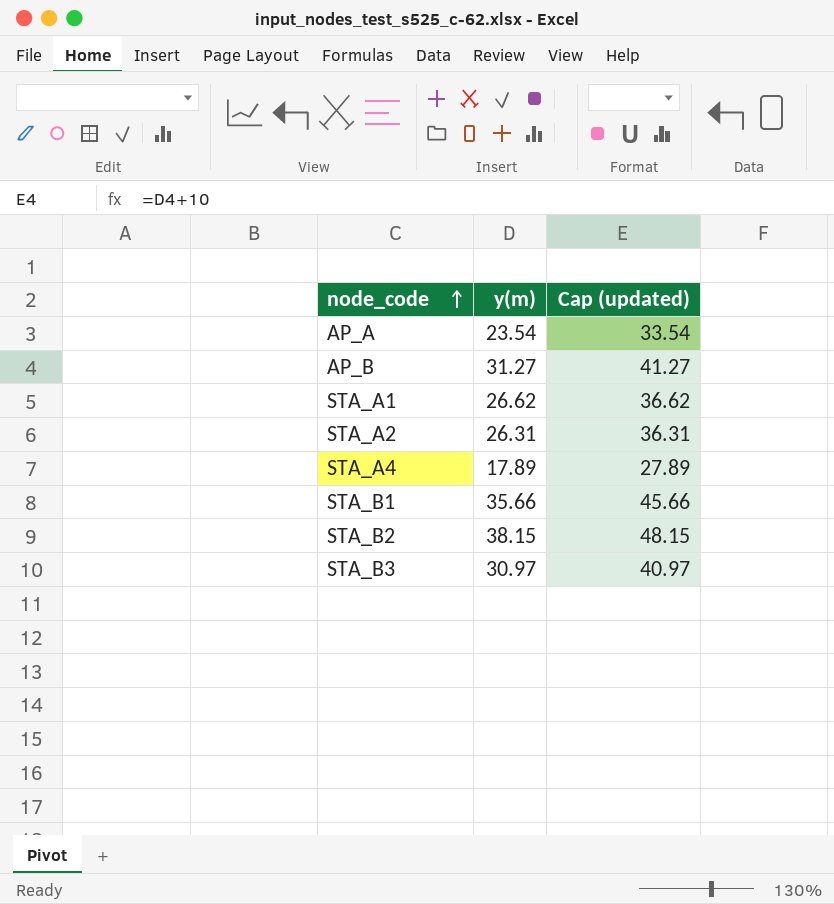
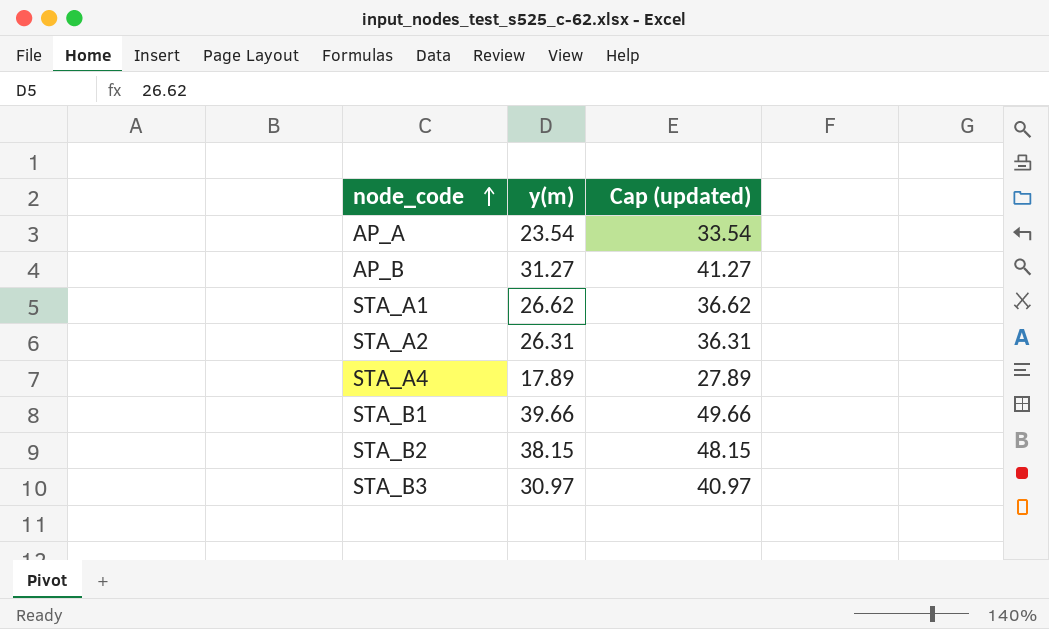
STA_B1 | y(m): 35.66 -> 39.66
STA_B1 | Cap (updated): 45.66 -> 49.66

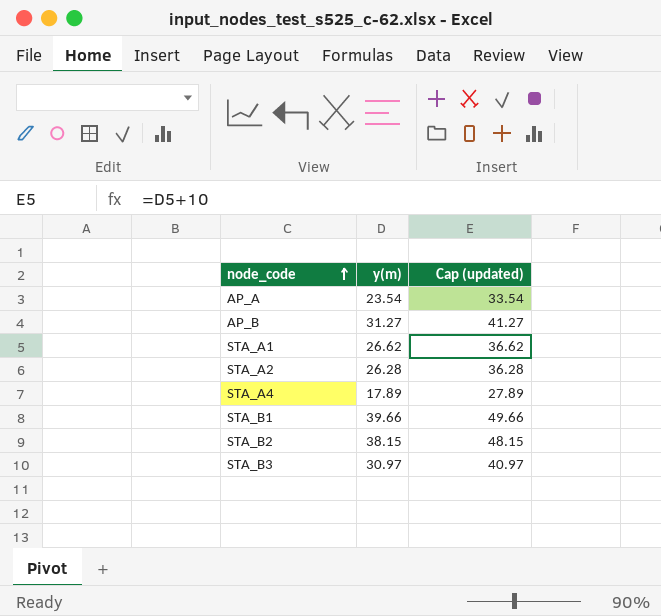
STA_A2 | y(m): 26.31 -> 26.28
STA_A2 | Cap (updated): 36.31 -> 36.28

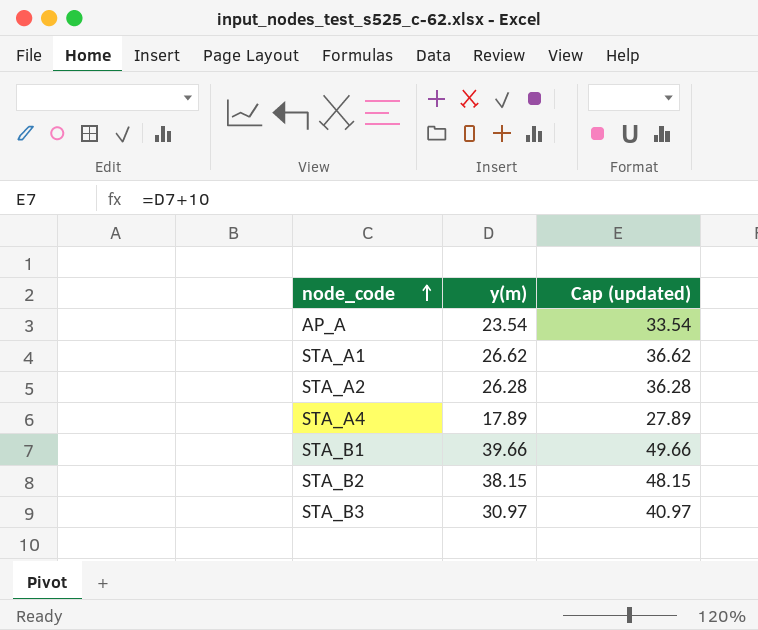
row AP_B: 31.27 | 41.27 -> none

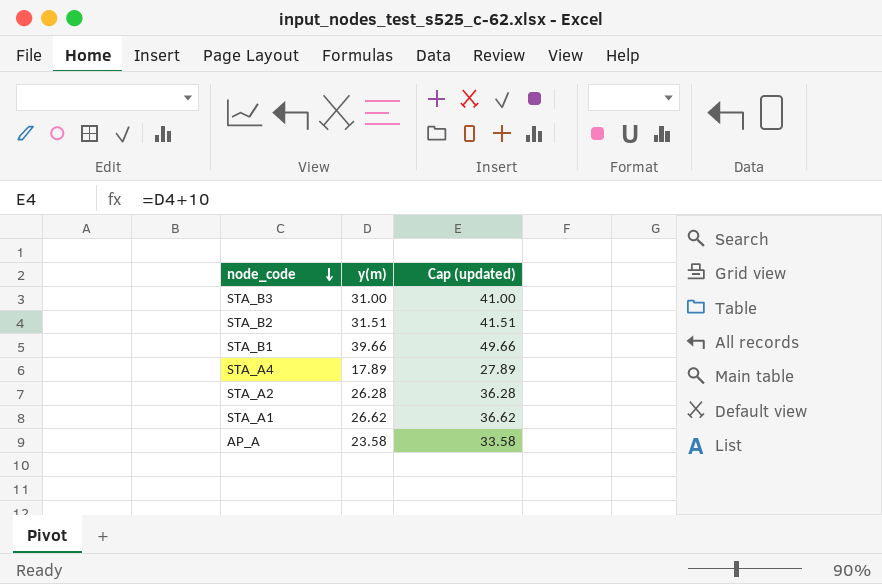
row order: node_code ascending -> node_code descending
STA_B3 | y(m): 30.97 -> 31.00
STA_B3 | Cap (updated): 40.97 -> 41.00
STA_B2 | y(m): 38.15 -> 31.51
STA_B2 | Cap (updated): 48.15 -> 41.51
AP_A | y(m): 23.54 -> 23.58
AP_A | Cap (updated): 33.54 -> 33.58

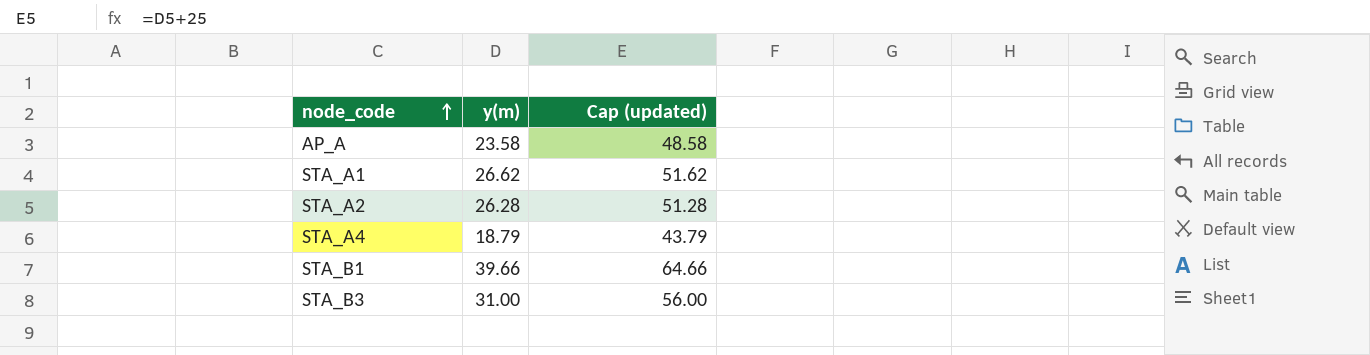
row order: node_code descending -> node_code ascending
column Cap (updated) | formula: [y(m)] + 10 -> [y(m)] + 25
row STA_B2: 31.51 | 41.51 -> none
STA_A4 | y(m): 17.89 -> 18.79

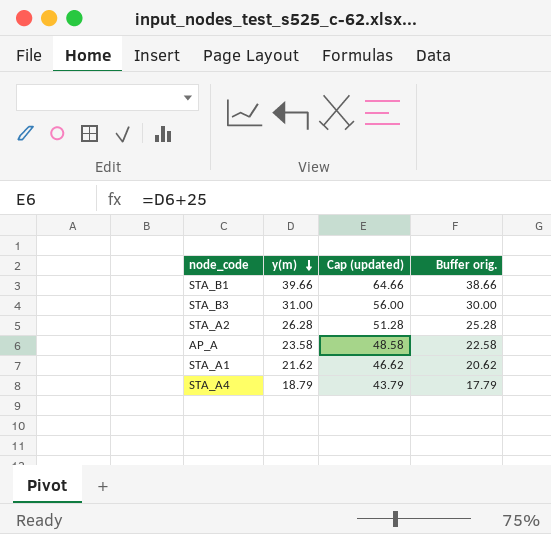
row order: node_code ascending -> y(m) descending
column Buffer orig. | formula: none -> [y(m)] - 1
STA_A1 | y(m): 26.62 -> 21.62
STA_A1 | Cap (updated): 51.62 -> 46.62

